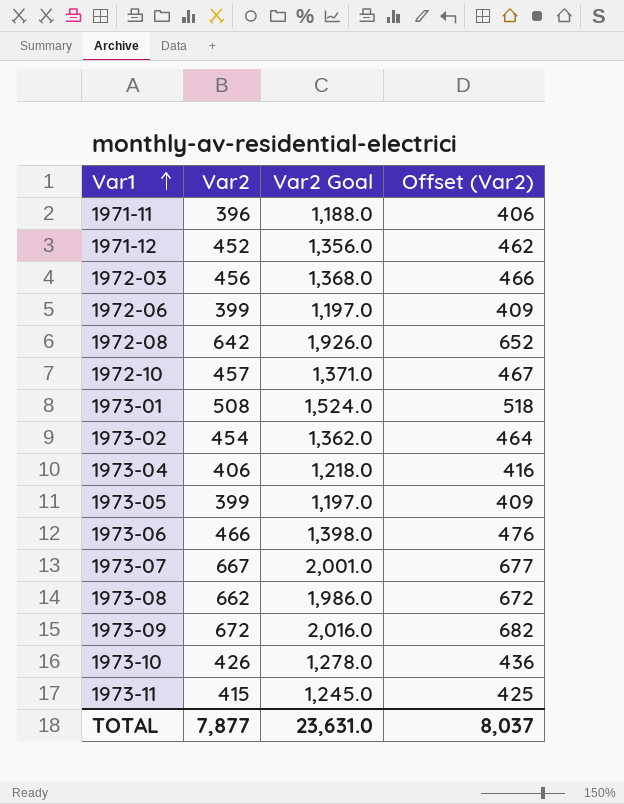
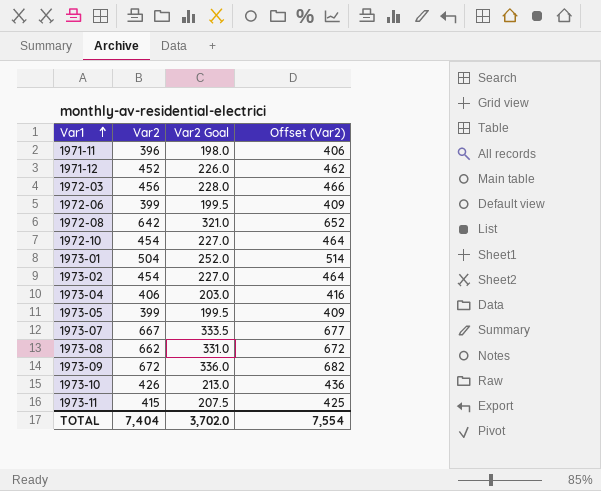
column Var2 Goal | formula: [Var2] * 3 -> [Var2] * 0.5
row 1973-06: 466 | 1,398.0 | 476 -> none
1972-10 | Var2: 457 -> 454
1972-10 | Offset (Var2): 467 -> 464
1973-01 | Var2: 508 -> 504
1973-01 | Offset (Var2): 518 -> 514
TOTAL | Var2: 7,877 -> 7,404
TOTAL | Var2 Goal: 23,631.0 -> 3,702.0
TOTAL | Offset (Var2): 8,037 -> 7,554

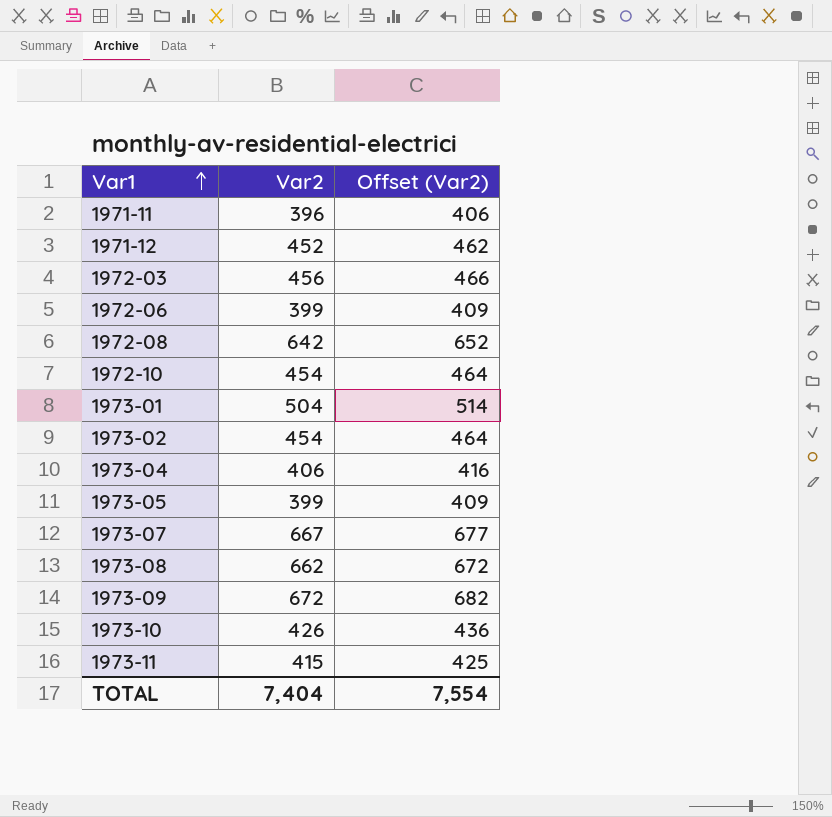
column Var2 Goal | formula: [Var2] * 0.5 -> none

